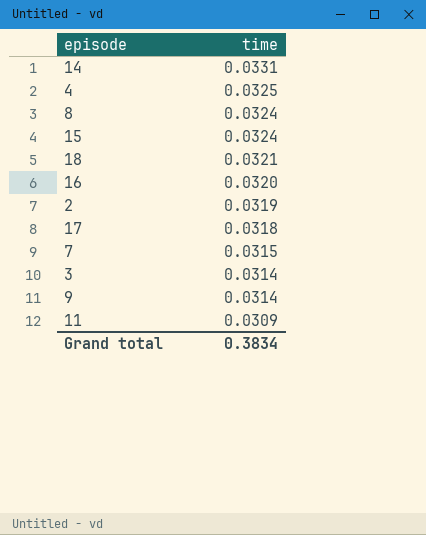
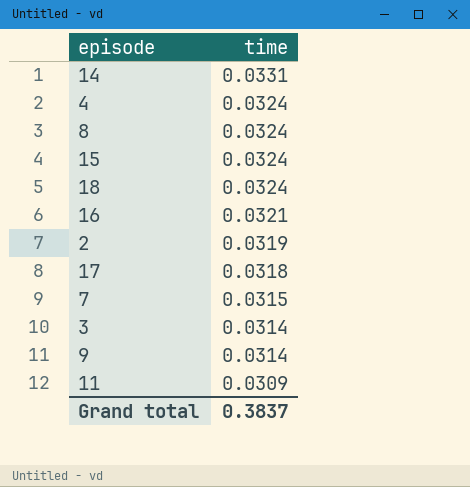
4 | time: 0.0325 -> 0.0324
18 | time: 0.0321 -> 0.0324
16 | time: 0.0320 -> 0.0321
Grand total | time: 0.3834 -> 0.3837

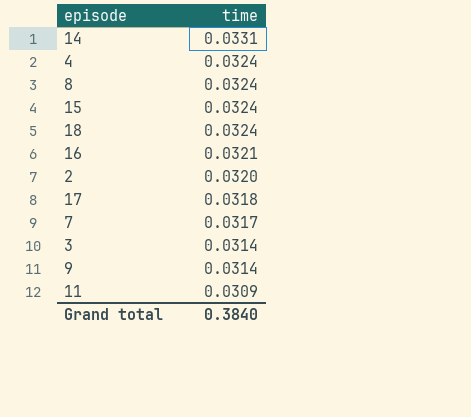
2 | time: 0.0319 -> 0.0320
7 | time: 0.0315 -> 0.0317
Grand total | time: 0.3837 -> 0.3840

